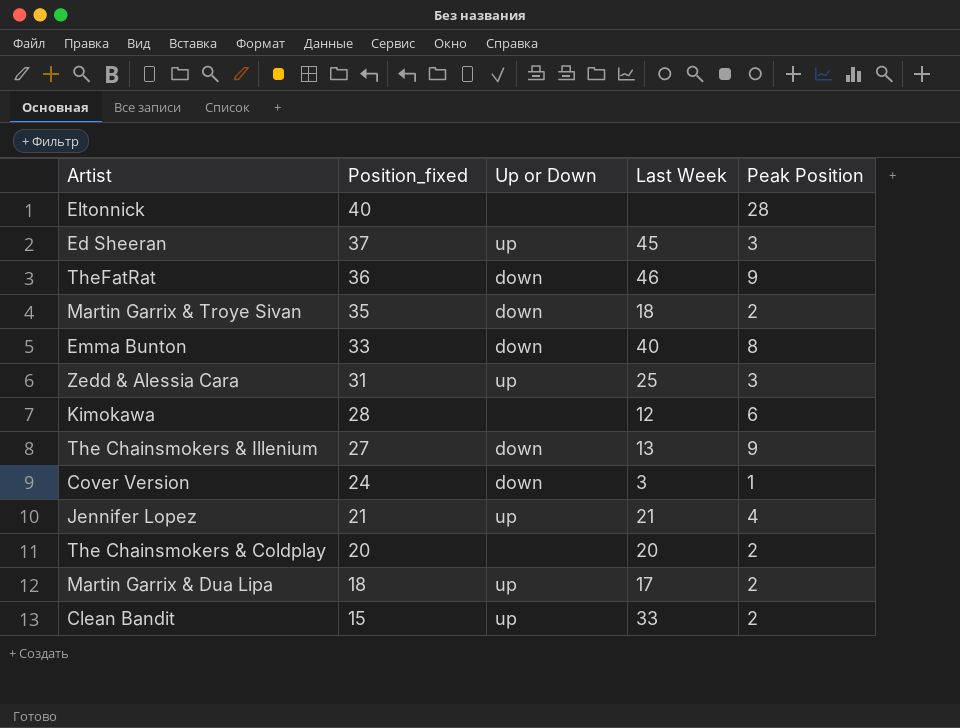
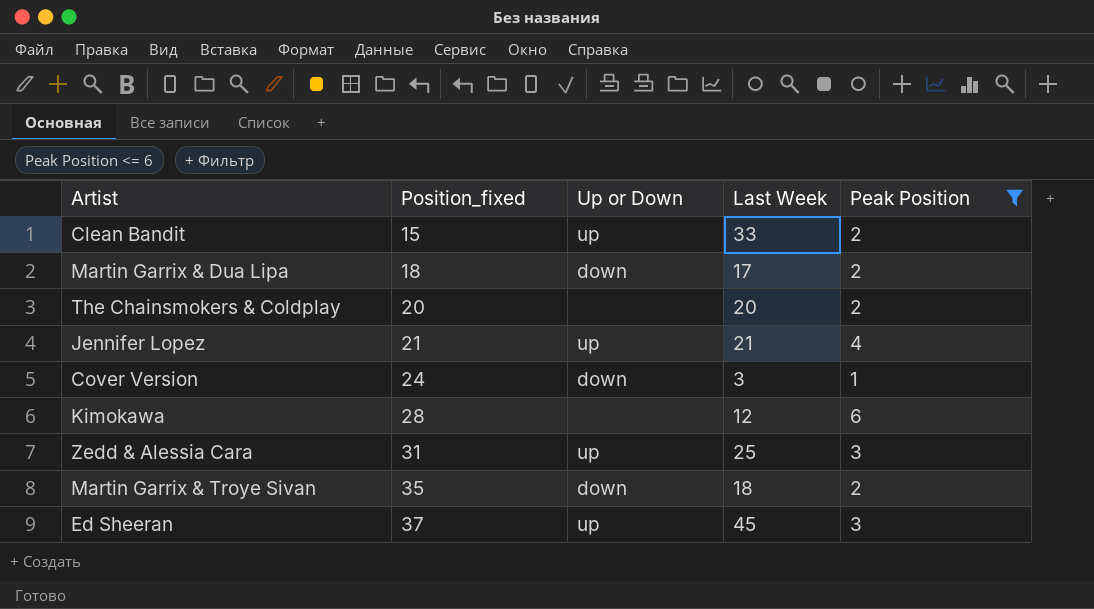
filter: none -> Peak Position <= 6
row order: Position_fixed descending -> Position_fixed ascending
Martin Garrix & Dua Lipa | Up or Down: up -> down

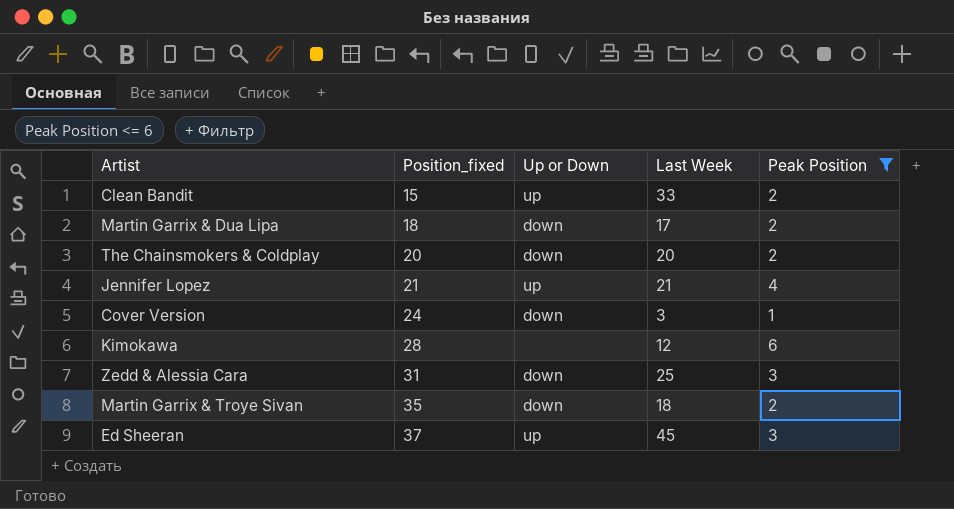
The Chainsmokers & Coldplay | Up or Down: none -> down
Zedd & Alessia Cara | Up or Down: up -> down

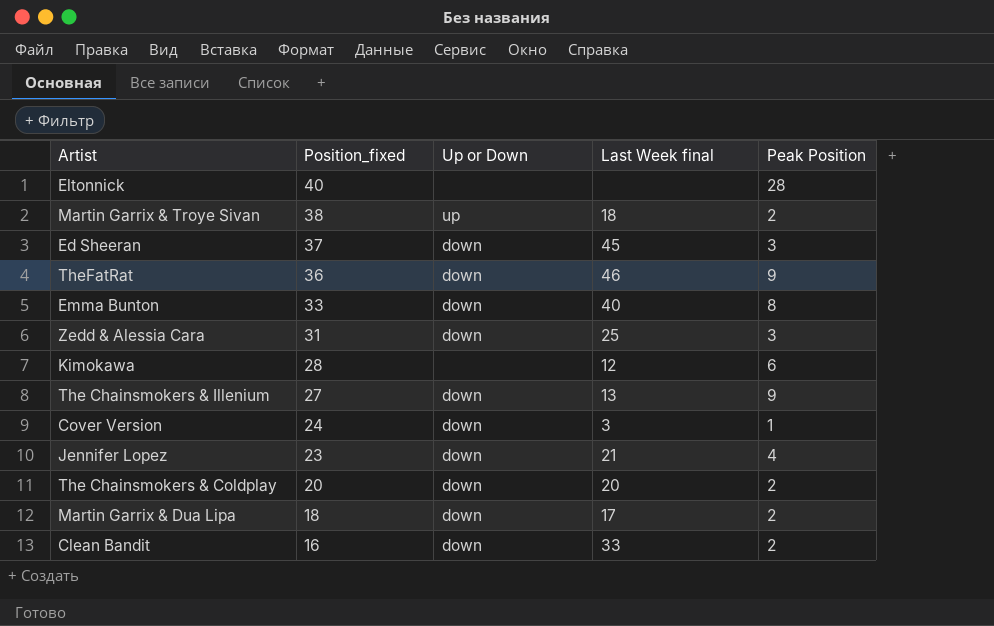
filter: Peak Position <= 6 -> none
row order: Position_fixed ascending -> Position_fixed descending
column name: Last Week -> Last Week final
Martin Garrix & Troye Sivan | Position_fixed: 35 -> 38
Martin Garrix & Troye Sivan | Up or Down: down -> up
Ed Sheeran | Up or Down: up -> down
Jennifer Lopez | Position_fixed: 21 -> 23
Jennifer Lopez | Up or Down: up -> down
Clean Bandit | Position_fixed: 15 -> 16
Clean Bandit | Up or Down: up -> down

